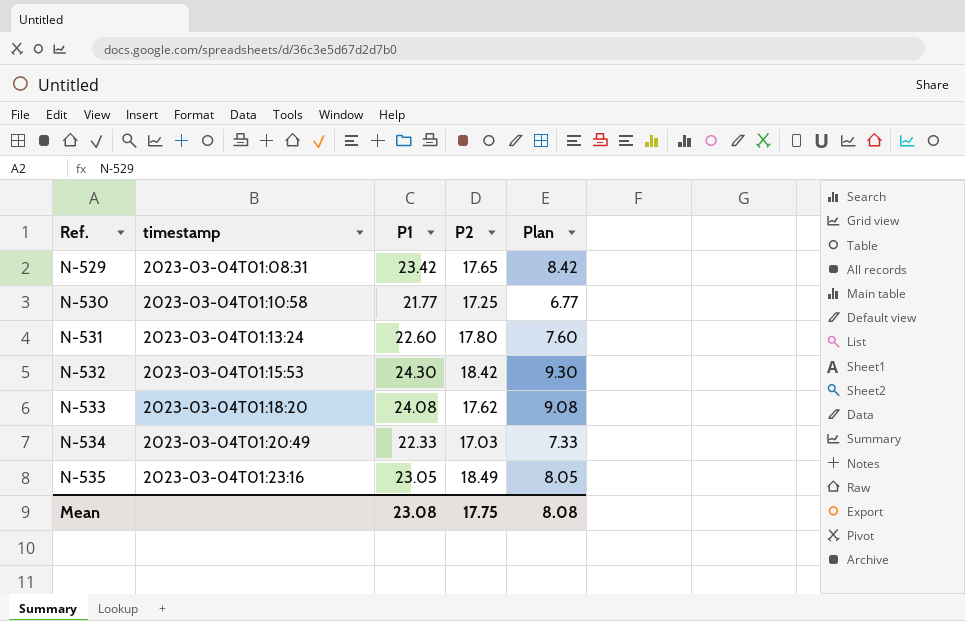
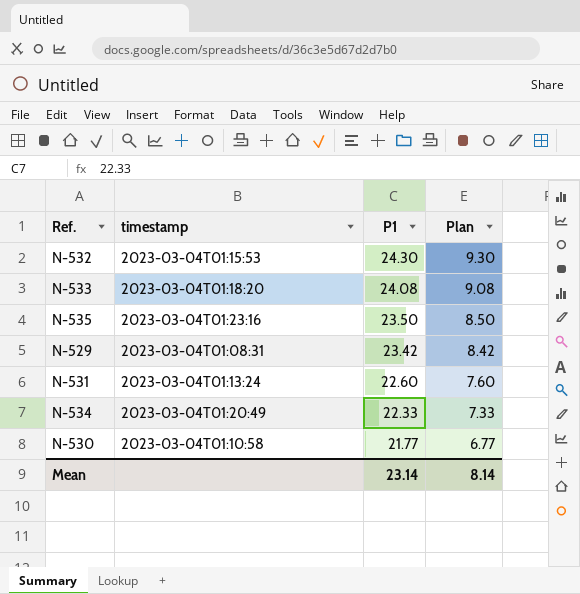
row order: Ref. ascending -> P1 descending
column P2 | position: 4 -> none
N-535 | P1: 23.05 -> 23.50
N-535 | Plan: 8.05 -> 8.50
Mean | P1: 23.08 -> 23.14
Mean | Plan: 8.08 -> 8.14

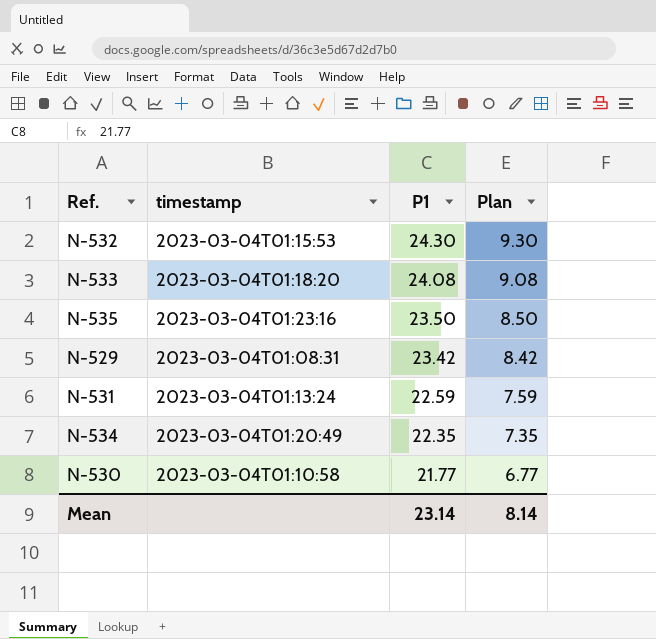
N-531 | P1: 22.60 -> 22.59
N-531 | Plan: 7.60 -> 7.59
N-534 | P1: 22.33 -> 22.35
N-534 | Plan: 7.33 -> 7.35

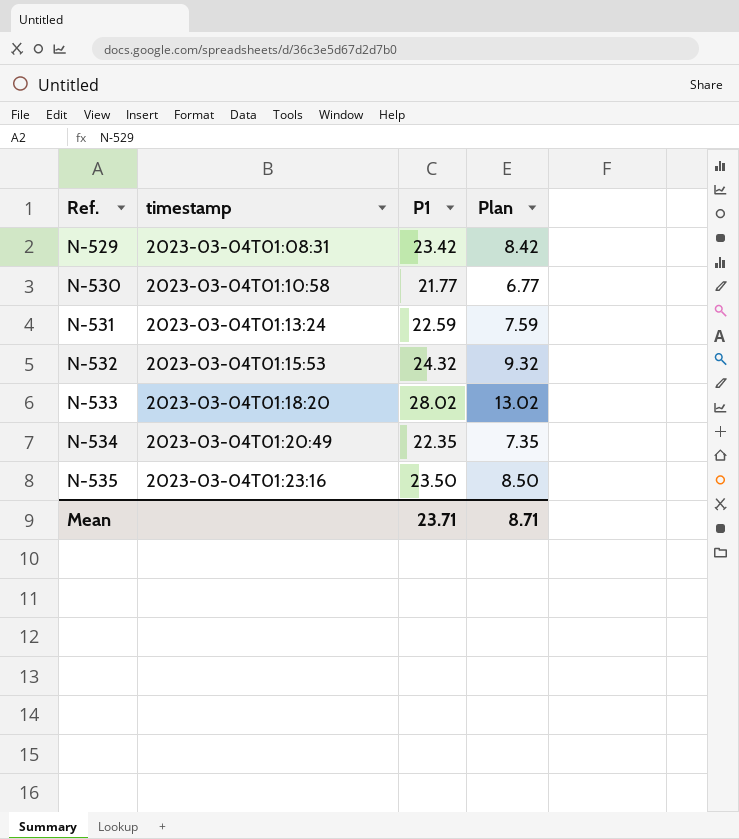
row order: P1 descending -> Ref. ascending
N-532 | P1: 24.30 -> 24.32
N-532 | Plan: 9.30 -> 9.32
N-533 | P1: 24.08 -> 28.02
N-533 | Plan: 9.08 -> 13.02
Mean | P1: 23.14 -> 23.71
Mean | Plan: 8.14 -> 8.71

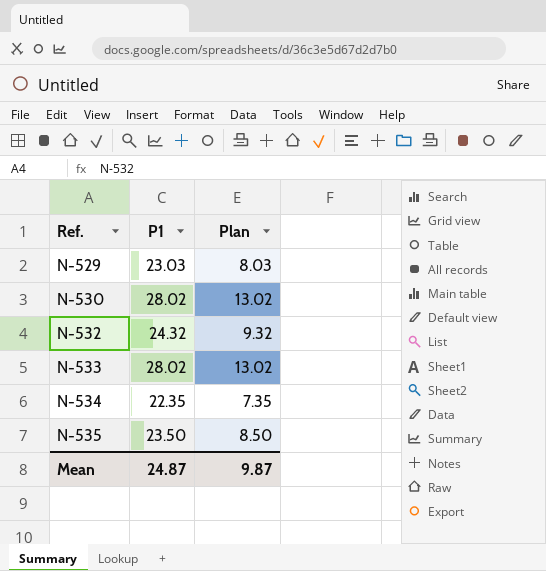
column timestamp | position: 2 -> none
row N-531: 2023-03-04T01:13:24 | 22.59 | 7.59 -> none
N-529 | P1: 23.42 -> 23.03
N-529 | Plan: 8.42 -> 8.03
N-530 | P1: 21.77 -> 28.02
N-530 | Plan: 6.77 -> 13.02
Mean | P1: 23.71 -> 24.87
Mean | Plan: 8.71 -> 9.87

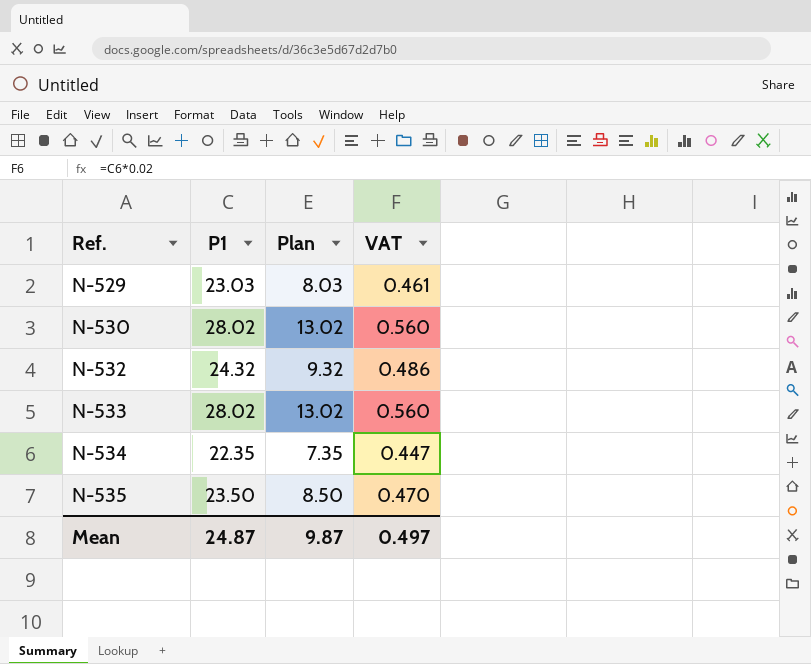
column VAT | formula: none -> [P1] * 0.02

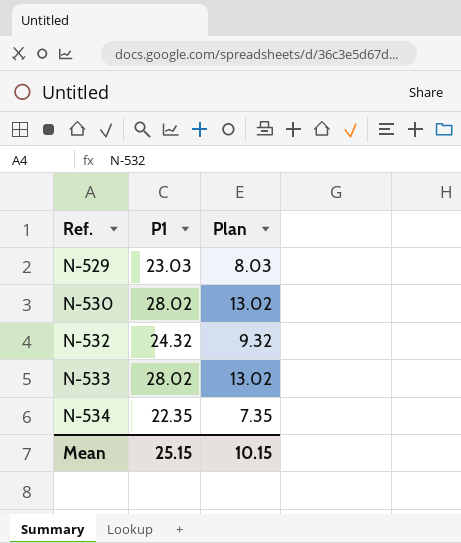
column VAT | formula: [P1] * 0.02 -> none
row N-535: 23.50 | 8.50 | 0.470 -> none
Mean | P1: 24.87 -> 25.15
Mean | Plan: 9.87 -> 10.15

